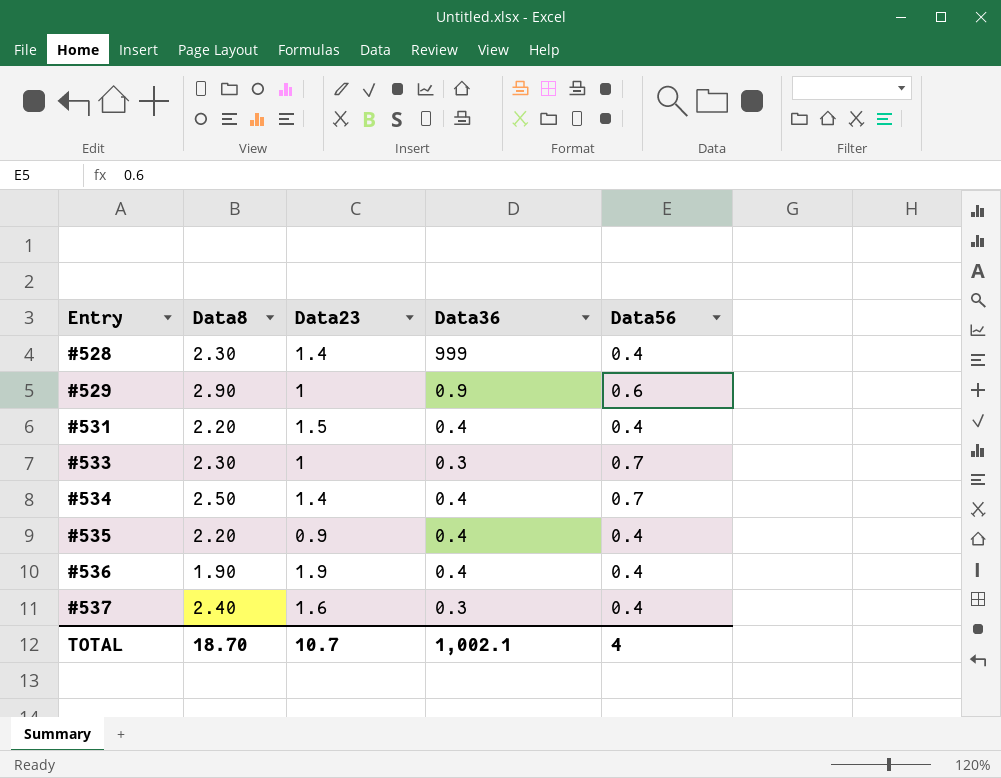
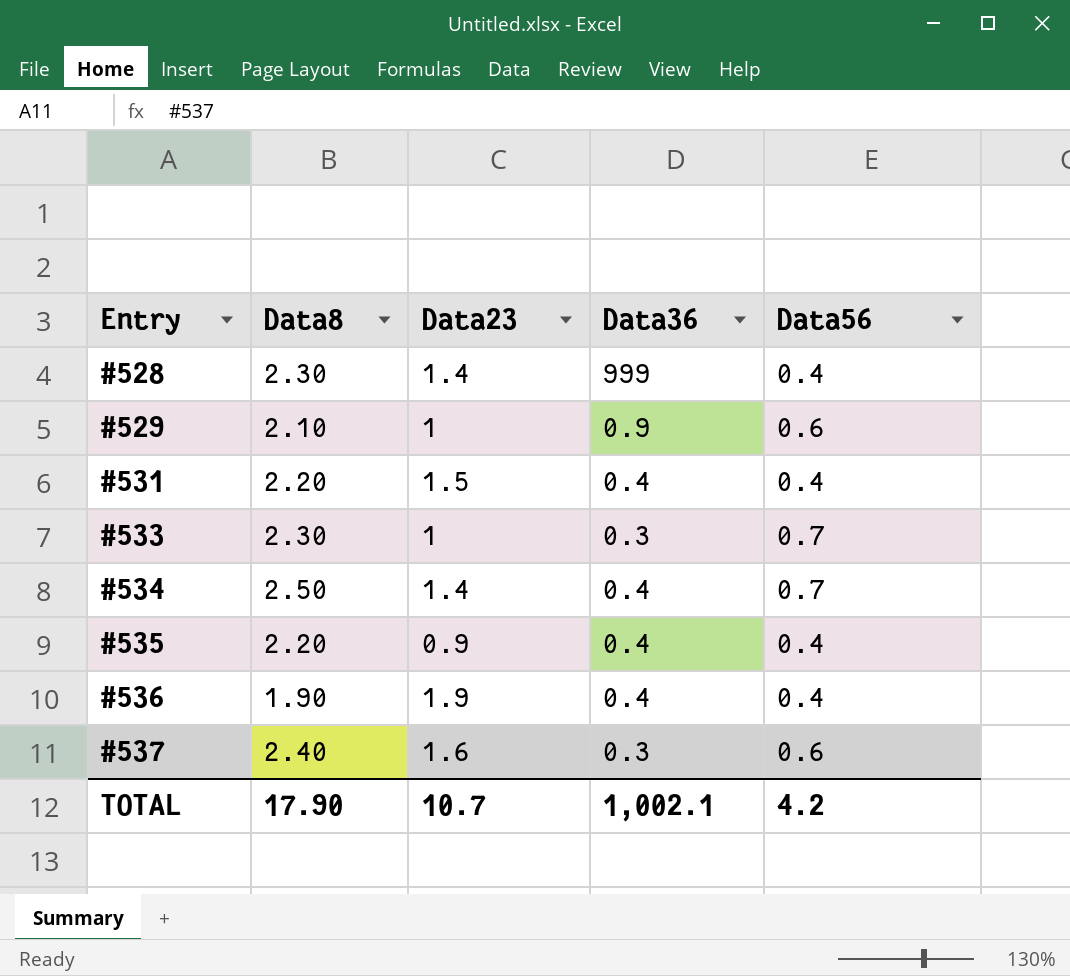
#529 | Data8: 2.90 -> 2.10
#537 | Data56: 0.4 -> 0.6
TOTAL | Data8: 18.70 -> 17.90
TOTAL | Data56: 4 -> 4.2

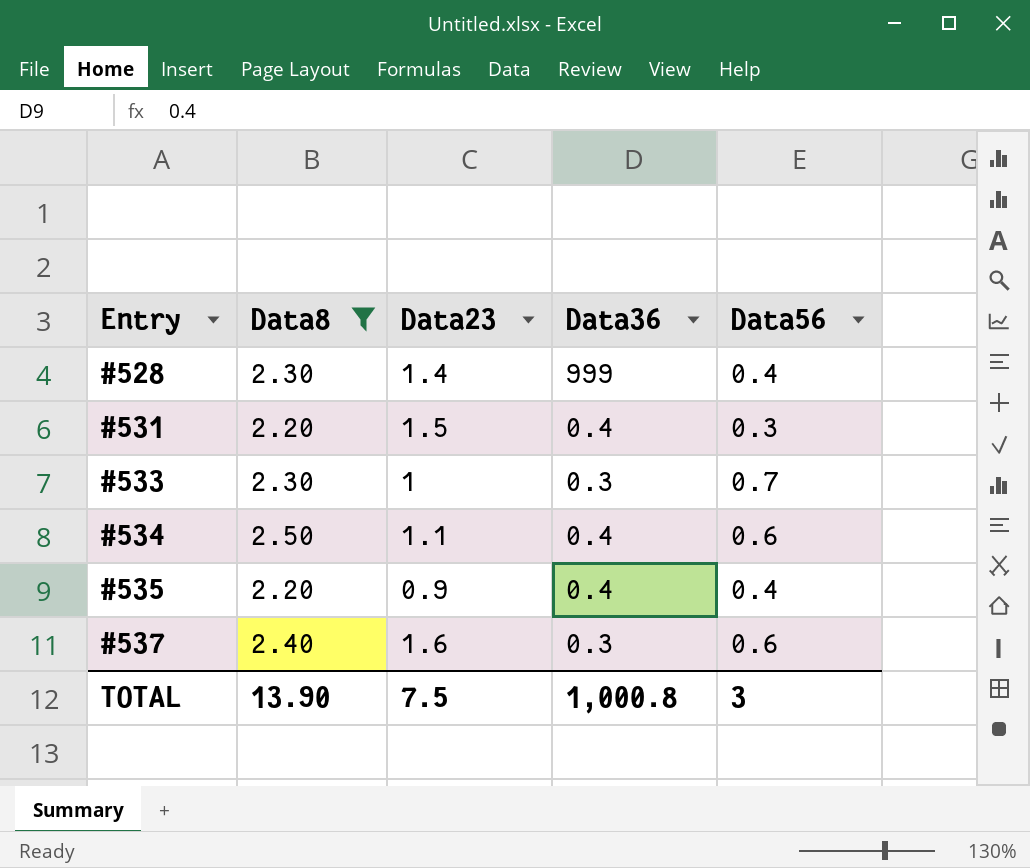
filter: none -> Data8 >= 2.20
#531 | Data56: 0.4 -> 0.3
#534 | Data23: 1.4 -> 1.1
#534 | Data56: 0.7 -> 0.6
TOTAL | Data8: 17.90 -> 13.90
TOTAL | Data23: 10.7 -> 7.5
TOTAL | Data36: 1,002.1 -> 1,000.8
TOTAL | Data56: 4.2 -> 3

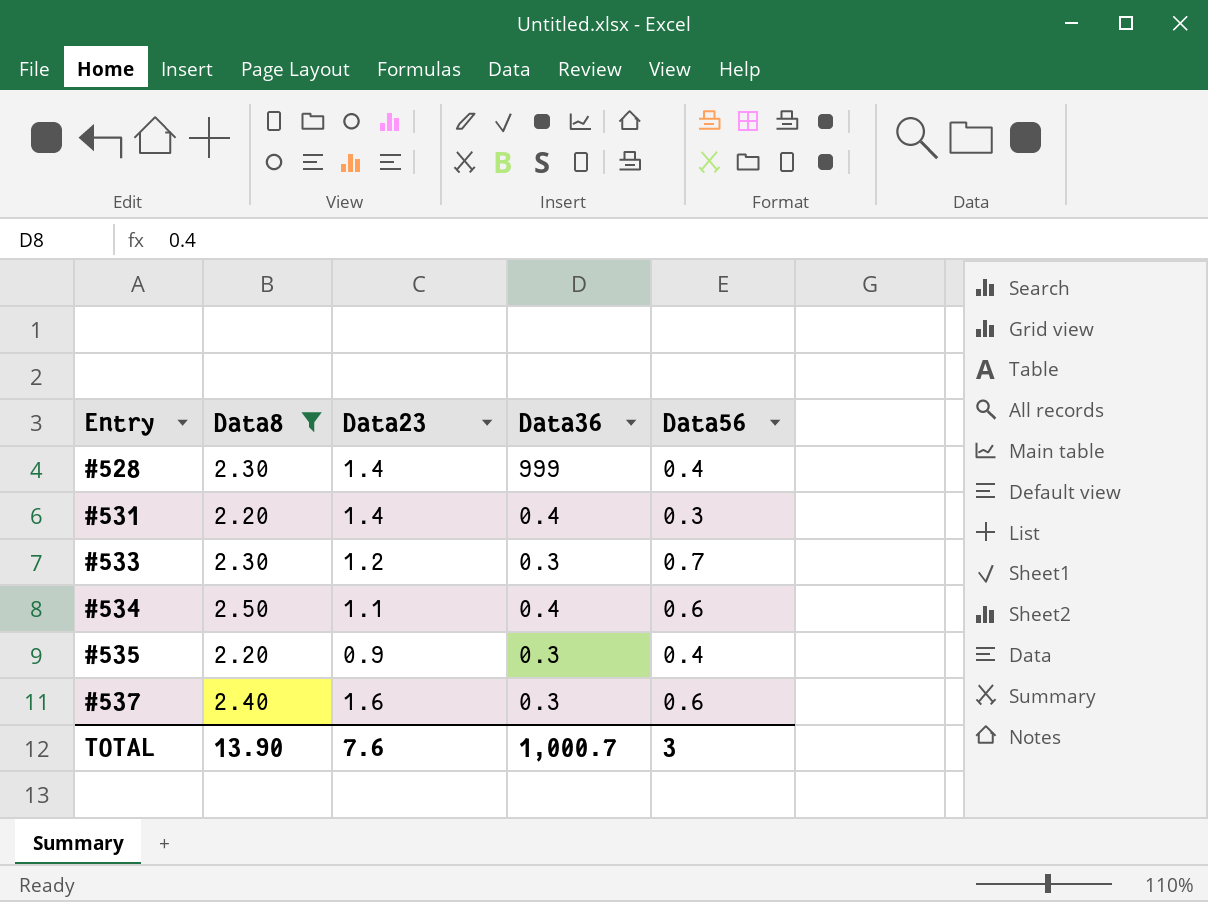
#531 | Data23: 1.5 -> 1.4
#533 | Data23: 1 -> 1.2
#535 | Data36: 0.4 -> 0.3
TOTAL | Data23: 7.5 -> 7.6
TOTAL | Data36: 1,000.8 -> 1,000.7

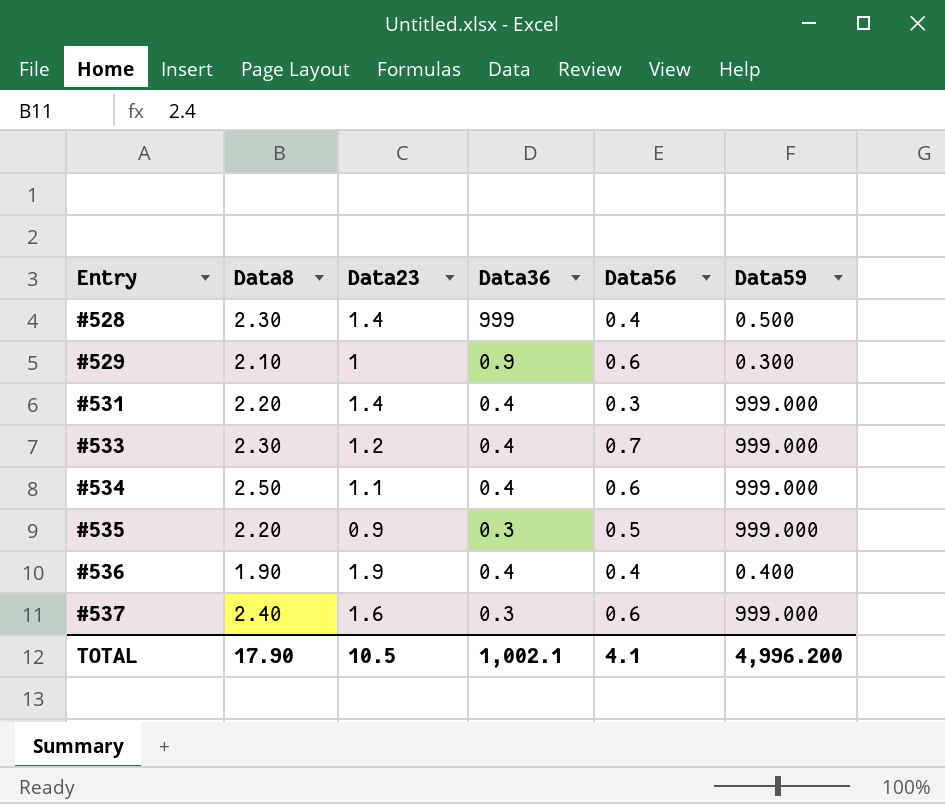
filter: Data8 >= 2.20 -> none
column Data59 | position: none -> 6
#533 | Data36: 0.3 -> 0.4
#535 | Data56: 0.4 -> 0.5
TOTAL | Data8: 13.90 -> 17.90
TOTAL | Data23: 7.6 -> 10.5
TOTAL | Data36: 1,000.7 -> 1,002.1
TOTAL | Data56: 3 -> 4.1

